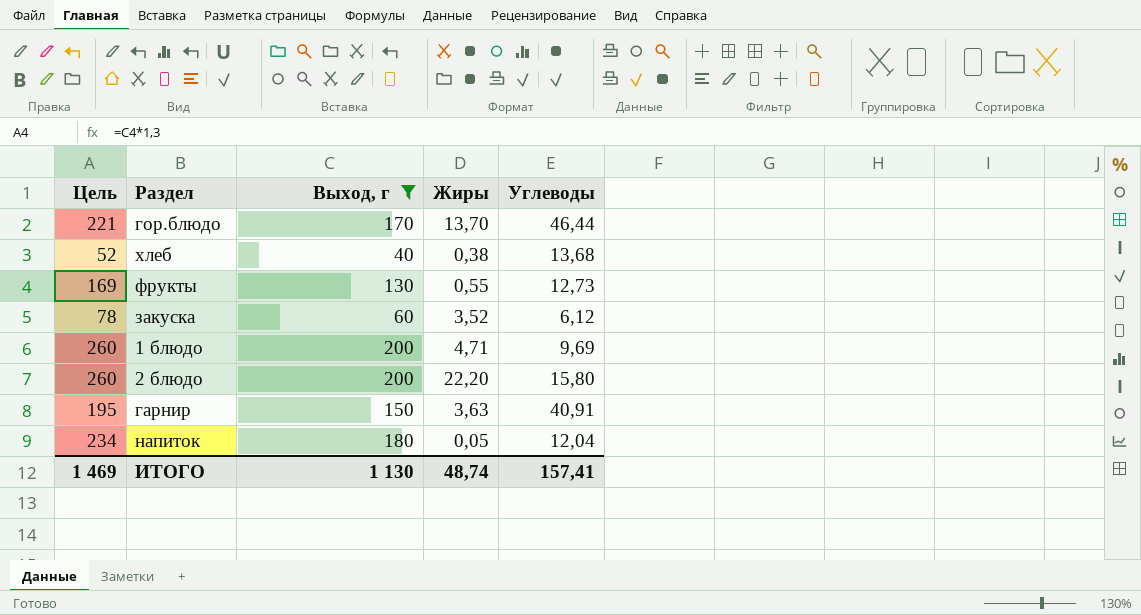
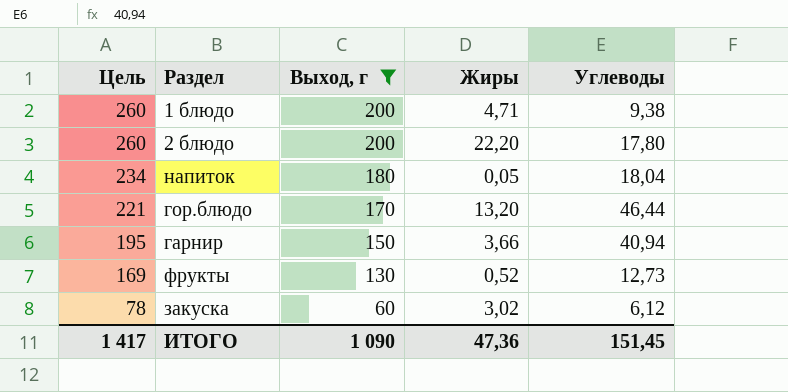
row order: none -> Цель descending
row хлеб: 52 | 40 | 0,38 | 13,68 -> none
1 блюдо | Углеводы: 9,69 -> 9,38
2 блюдо | Углеводы: 15,80 -> 17,80
напиток | Углеводы: 12,04 -> 18,04
гор.блюдо | Жиры: 13,70 -> 13,20
гарнир | Жиры: 3,63 -> 3,66
гарнир | Углеводы: 40,91 -> 40,94
фрукты | Жиры: 0,55 -> 0,52
закуска | Жиры: 3,52 -> 3,02
ИТОГО | Цель: 1 469 -> 1 417
ИТОГО | Выход, г: 1 130 -> 1 090
ИТОГО | Жиры: 48,74 -> 47,36
ИТОГО | Углеводы: 157,41 -> 151,45

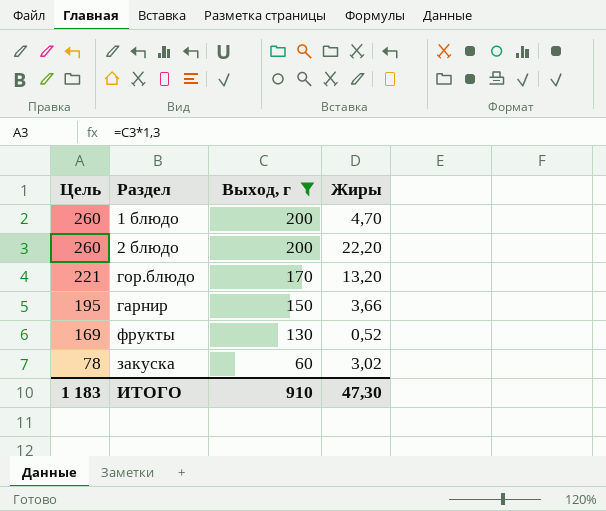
column Углеводы | position: 5 -> none
row напиток: 234 | 180 | 0,05 | 18,04 -> none
1 блюдо | Жиры: 4,71 -> 4,70
ИТОГО | Цель: 1 417 -> 1 183
ИТОГО | Выход, г: 1 090 -> 910
ИТОГО | Жиры: 47,36 -> 47,30

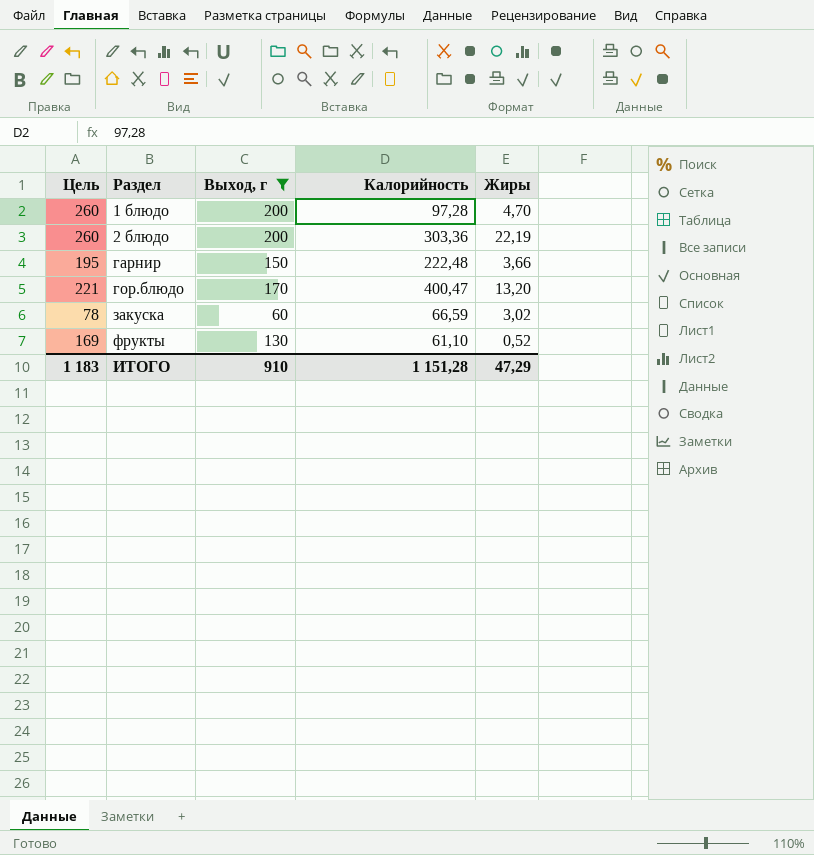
row order: Цель descending -> Раздел ascending
column Калорийность | position: none -> 4
2 блюдо | Жиры: 22,20 -> 22,19
ИТОГО | Жиры: 47,30 -> 47,29

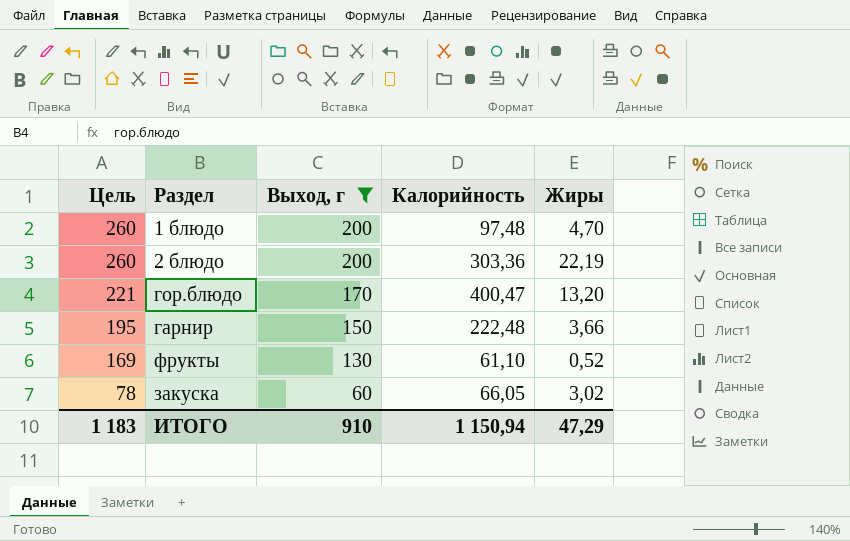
row order: Раздел ascending -> Цель descending
1 блюдо | Калорийность: 97,28 -> 97,48
закуска | Калорийность: 66,59 -> 66,05
ИТОГО | Калорийность: 1 151,28 -> 1 150,94

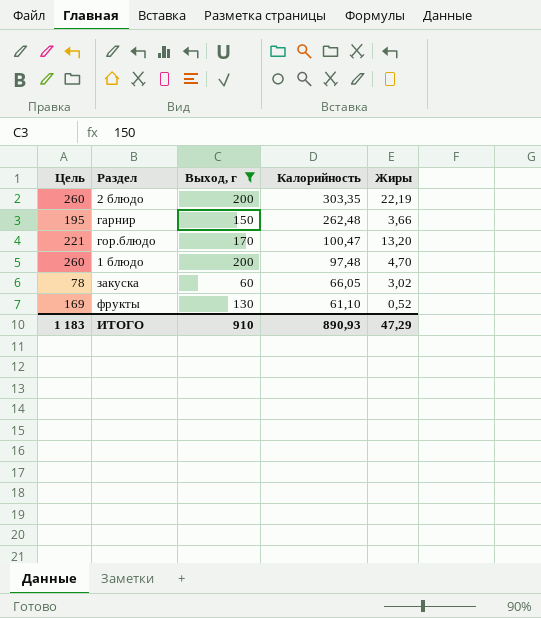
row order: Цель descending -> Калорийность descending
2 блюдо | Калорийность: 303,36 -> 303,35
гарнир | Калорийность: 222,48 -> 262,48
гор.блюдо | Калорийность: 400,47 -> 100,47
ИТОГО | Калорийность: 1 150,94 -> 890,93

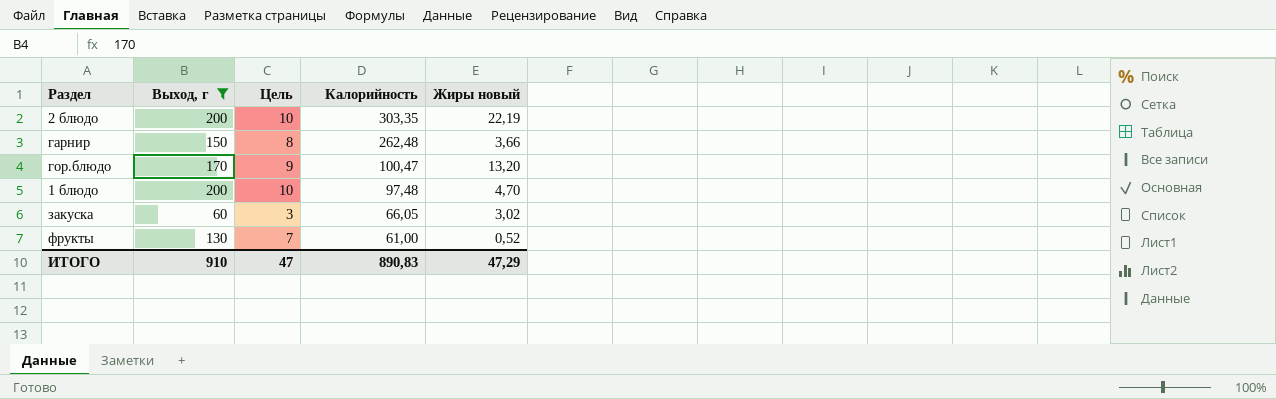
column Цель | formula: [Выход, г] * 1,3 -> [Выход, г] * 0,05
column Цель | position: 1 -> 3
column name: Жиры -> Жиры новый
фрукты | Калорийность: 61,10 -> 61,00
ИТОГО | Цель: 1 183 -> 47
ИТОГО | Калорийность: 890,93 -> 890,83

